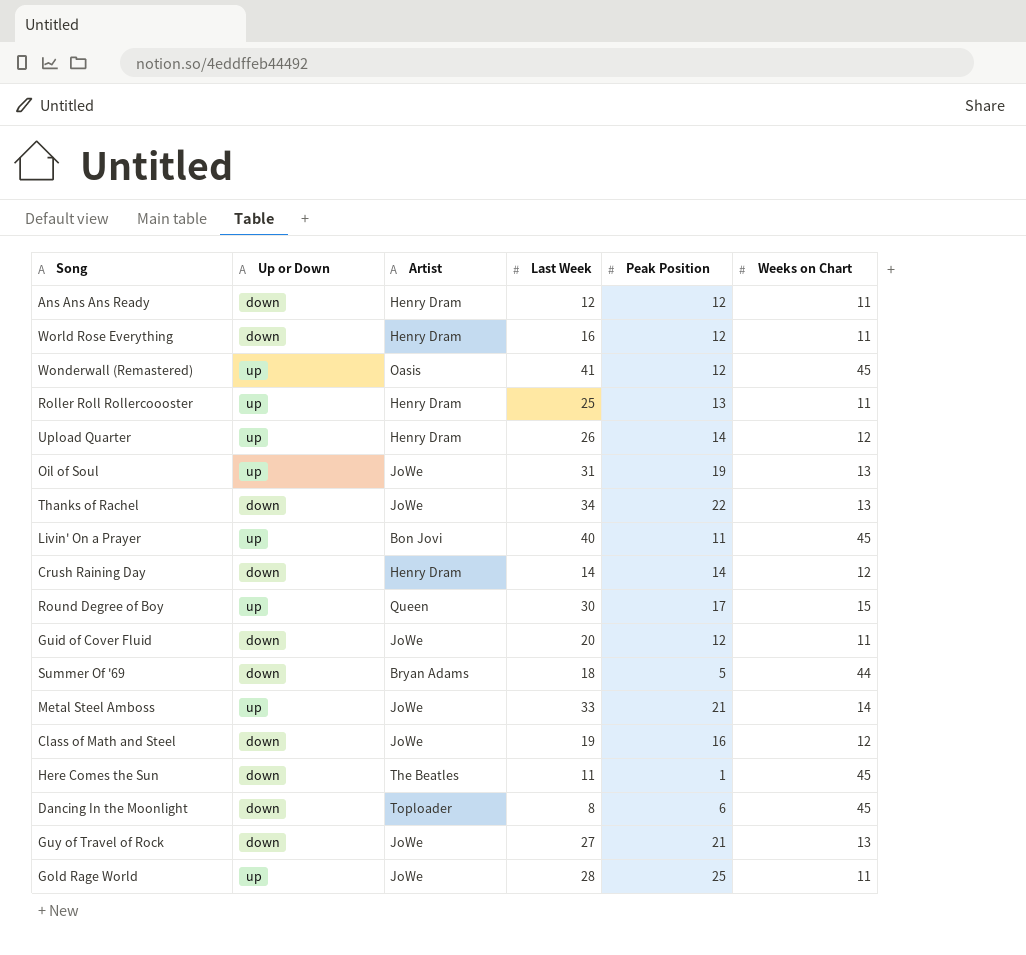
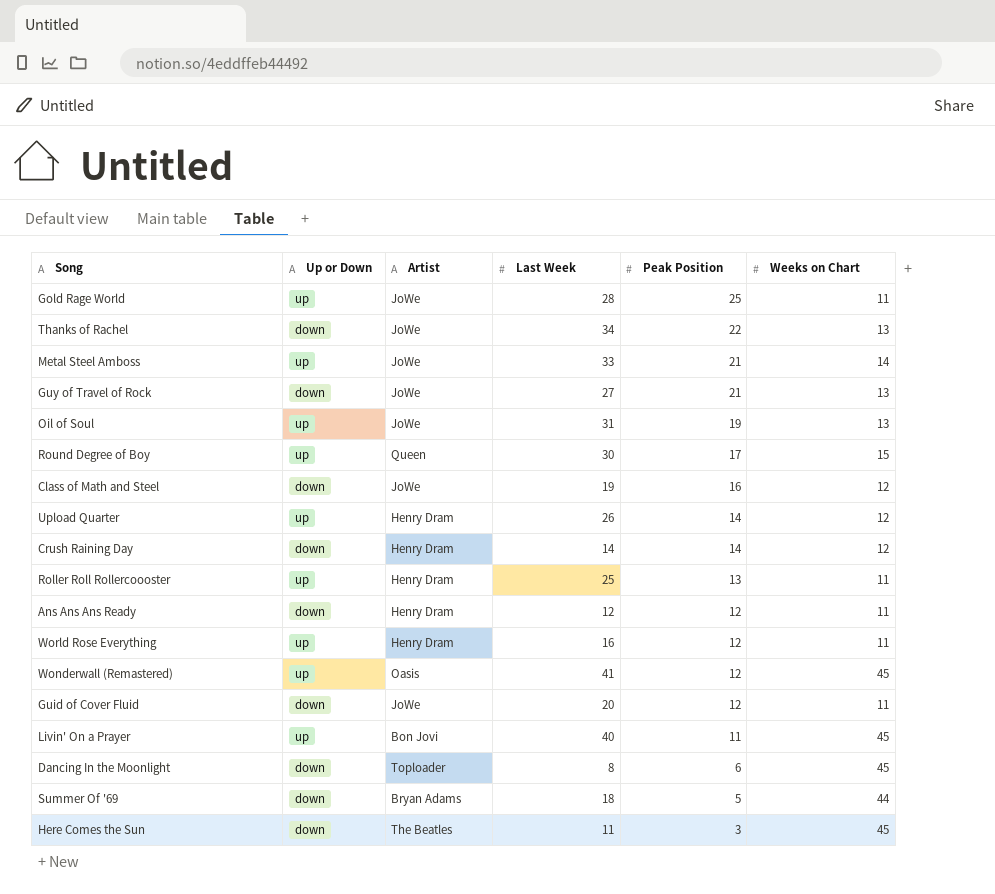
row order: none -> Peak Position descending
World Rose Everything | Up or Down: down -> up
Here Comes the Sun | Peak Position: 1 -> 3

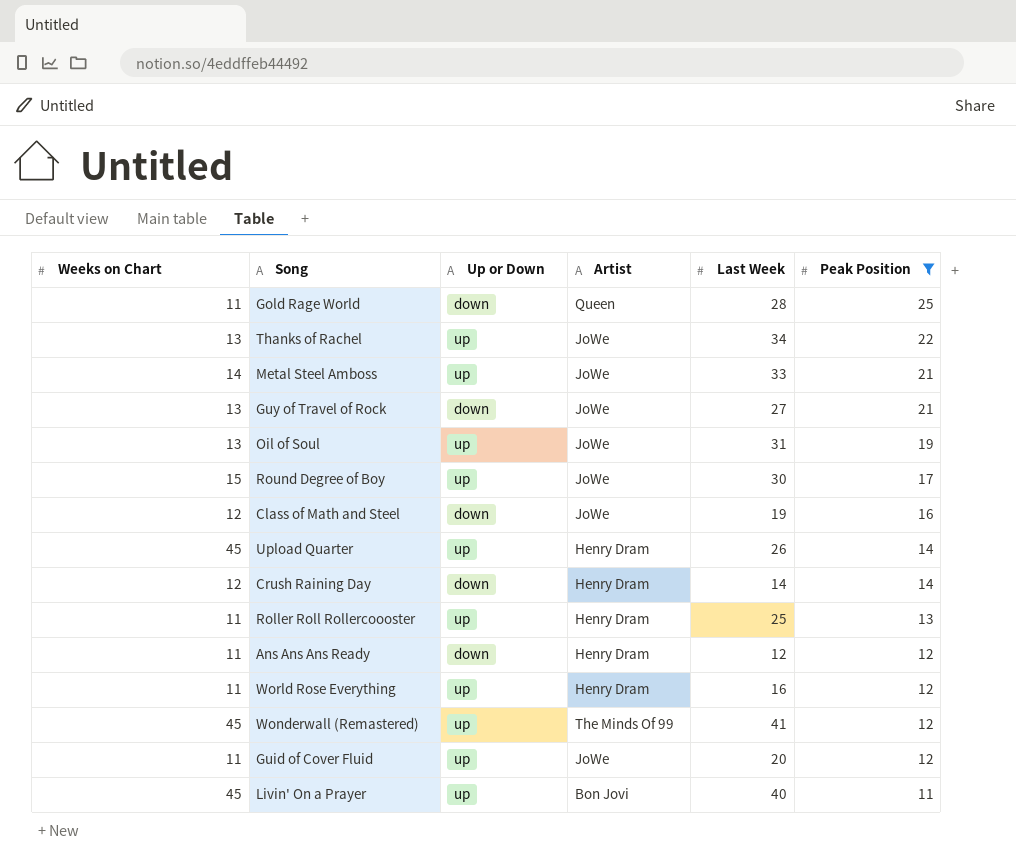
filter: none -> Peak Position >= 11
column Weeks on Chart | position: 6 -> 1
Gold Rage World | Up or Down: up -> down
Gold Rage World | Artist: JoWe -> Queen
Thanks of Rachel | Up or Down: down -> up
Round Degree of Boy | Artist: Queen -> JoWe
Upload Quarter | Weeks on Chart: 12 -> 45
Wonderwall (Remastered) | Artist: Oasis -> The Minds Of 99
Guid of Cover Fluid | Up or Down: down -> up

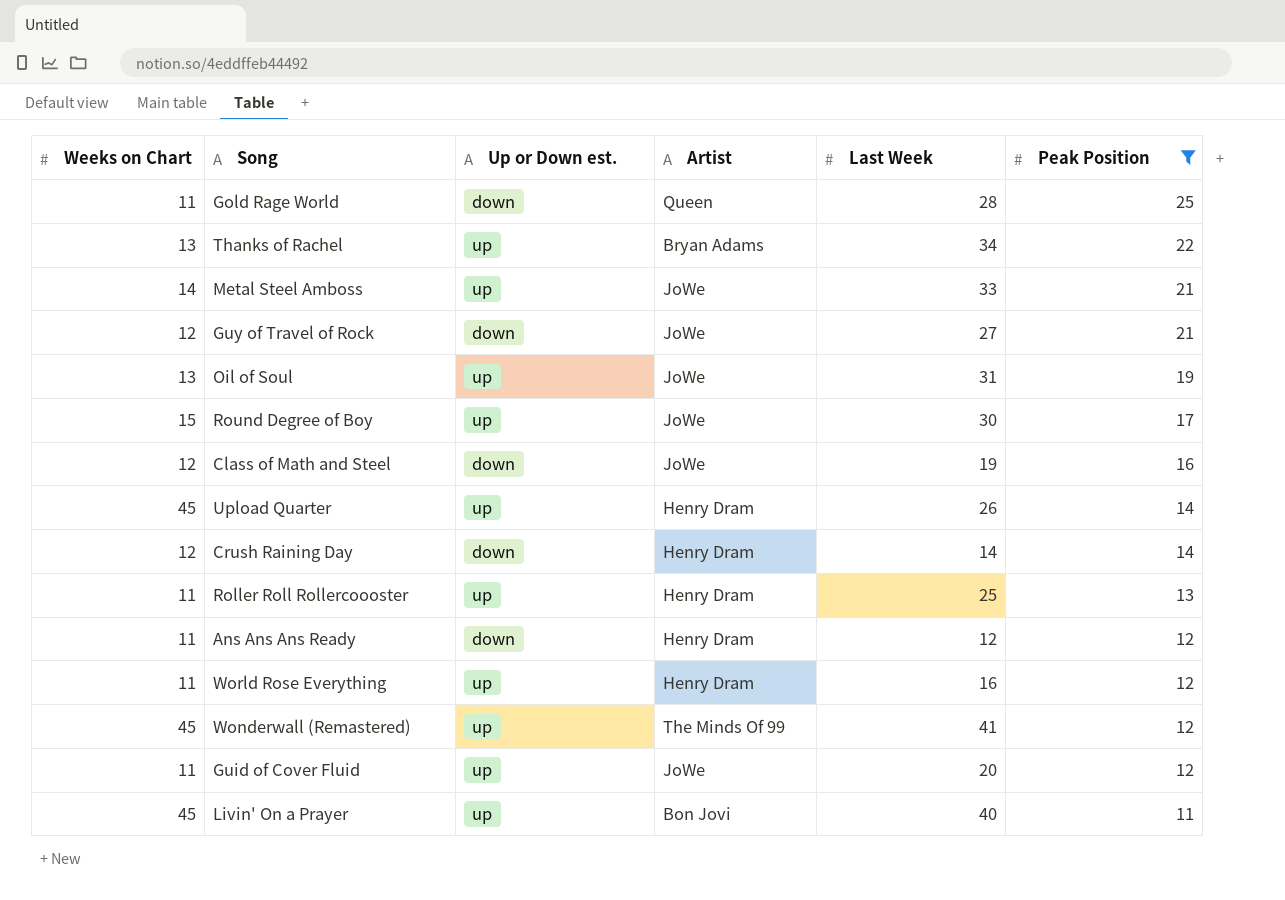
column name: Up or Down -> Up or Down est.
Thanks of Rachel | Artist: JoWe -> Bryan Adams
Guy of Travel of Rock | Weeks on Chart: 13 -> 12

